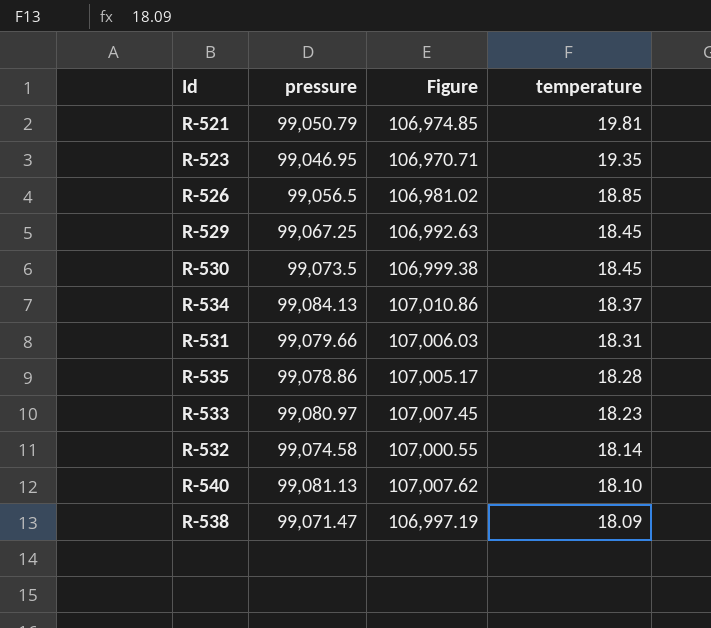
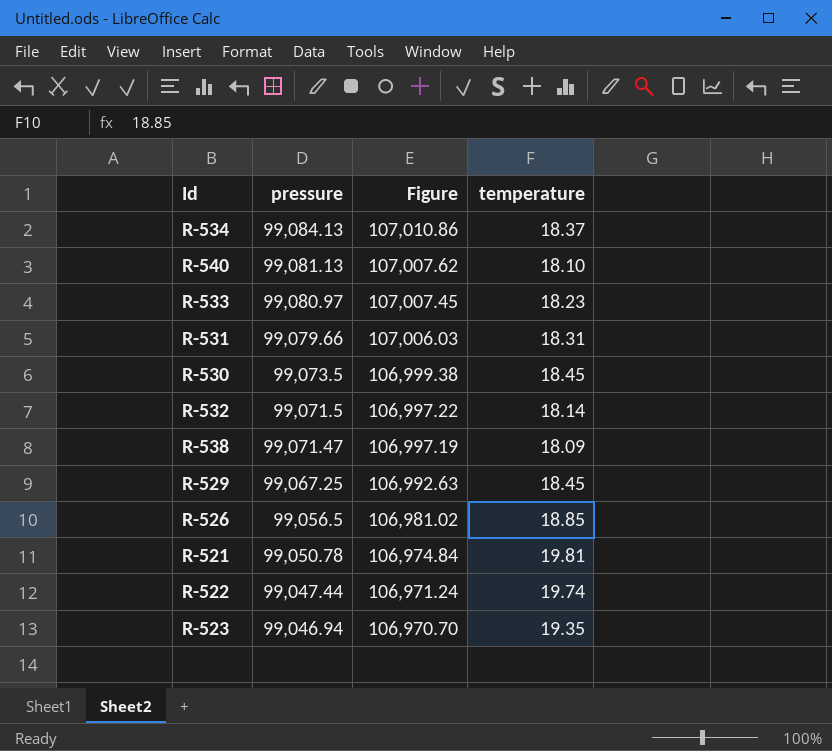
row order: temperature descending -> pressure descending
row R-535: 99,078.86 | 107,005.17 | 18.28 -> none
R-532 | pressure: 99,074.58 -> 99,071.5
R-532 | Figure: 107,000.55 -> 106,997.22
R-521 | pressure: 99,050.79 -> 99,050.78
R-521 | Figure: 106,974.85 -> 106,974.84
row R-522: none -> 99,047.44 | 106,971.24 | 19.74
R-523 | pressure: 99,046.95 -> 99,046.94
R-523 | Figure: 106,970.71 -> 106,970.70

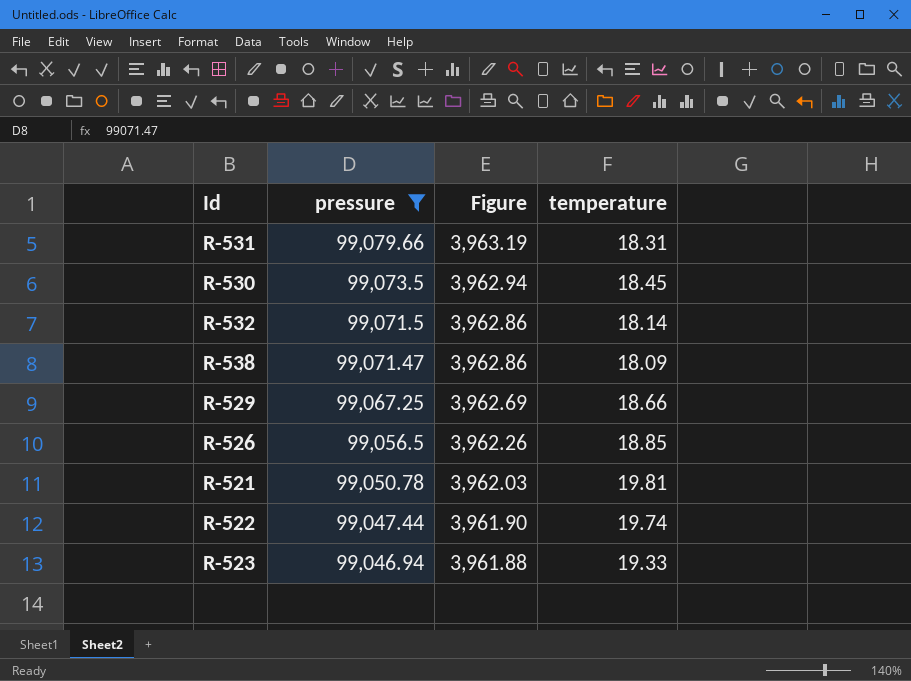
filter: none -> pressure <= 99,079.66
column Figure | formula: [pressure] * 1.08 -> [pressure] * 0.04
R-529 | temperature: 18.45 -> 18.66
R-523 | temperature: 19.35 -> 19.33

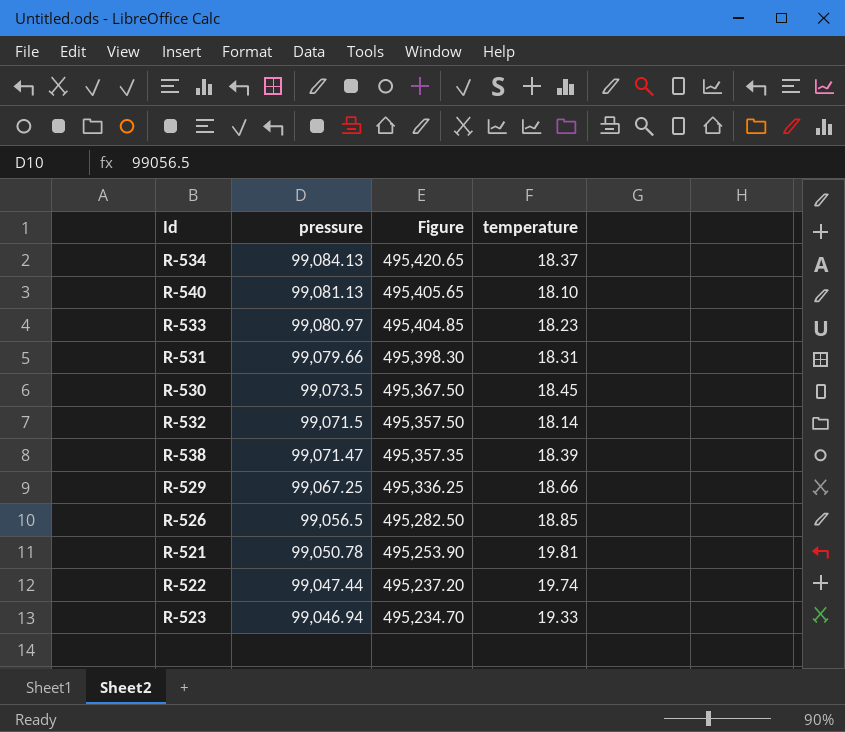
filter: pressure <= 99,079.66 -> none
column Figure | formula: [pressure] * 0.04 -> [pressure] * 5
R-538 | temperature: 18.09 -> 18.39

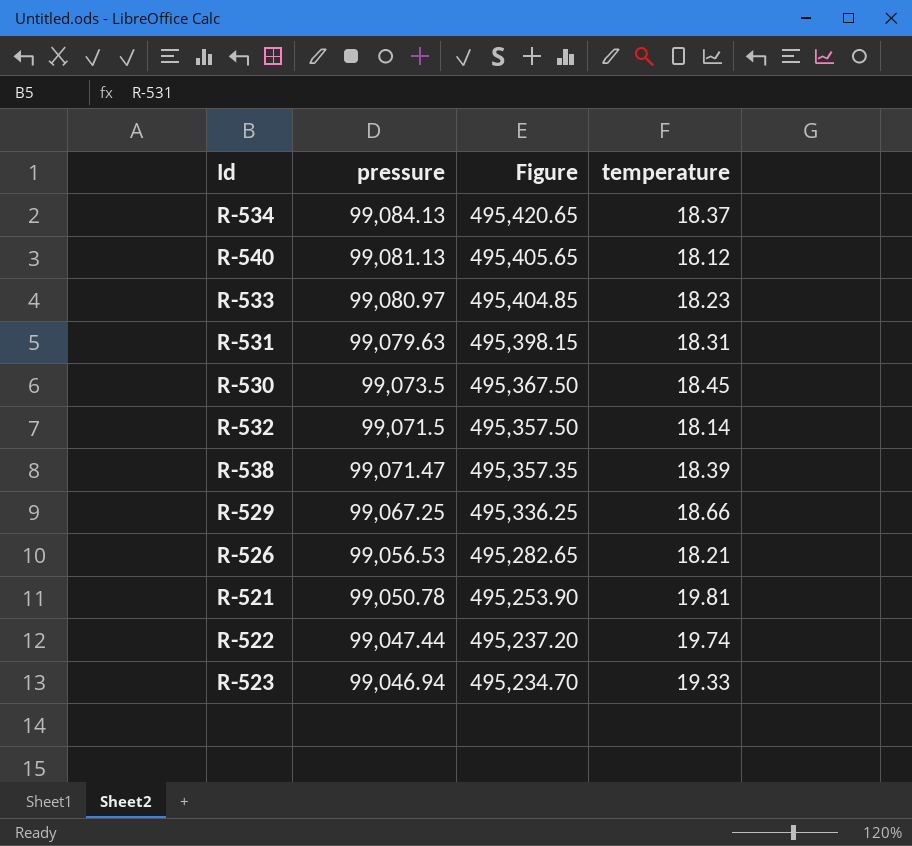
R-540 | temperature: 18.10 -> 18.12
R-531 | pressure: 99,079.66 -> 99,079.63
R-531 | Figure: 495,398.30 -> 495,398.15
R-526 | pressure: 99,056.5 -> 99,056.53
R-526 | Figure: 495,282.50 -> 495,282.65
R-526 | temperature: 18.85 -> 18.21

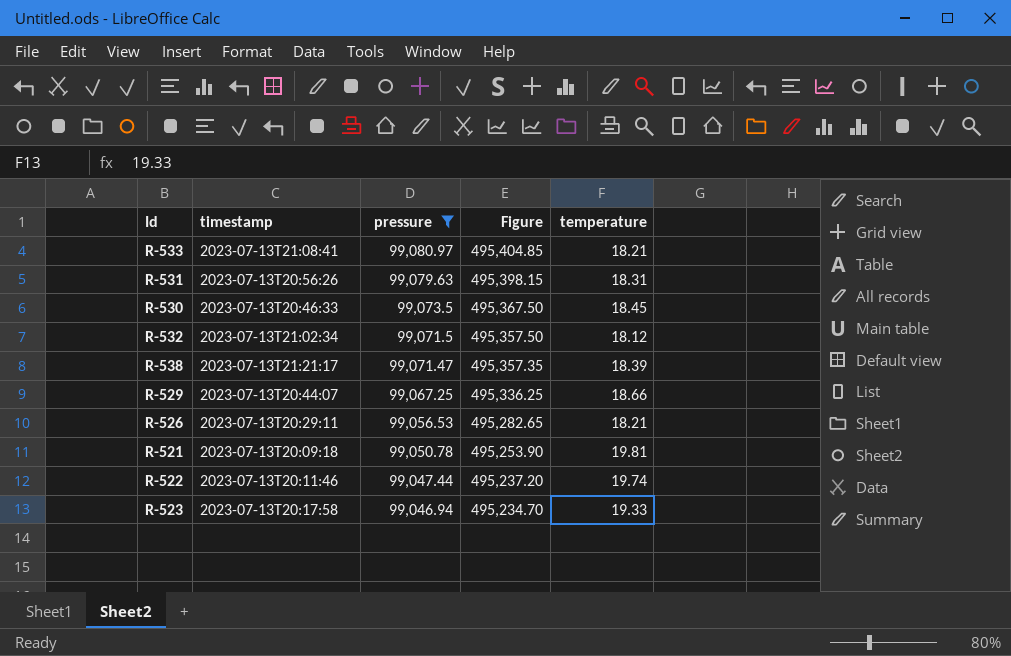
filter: none -> pressure <= 99,080.97
column timestamp | position: none -> 2
R-533 | temperature: 18.23 -> 18.21
R-532 | temperature: 18.14 -> 18.12

